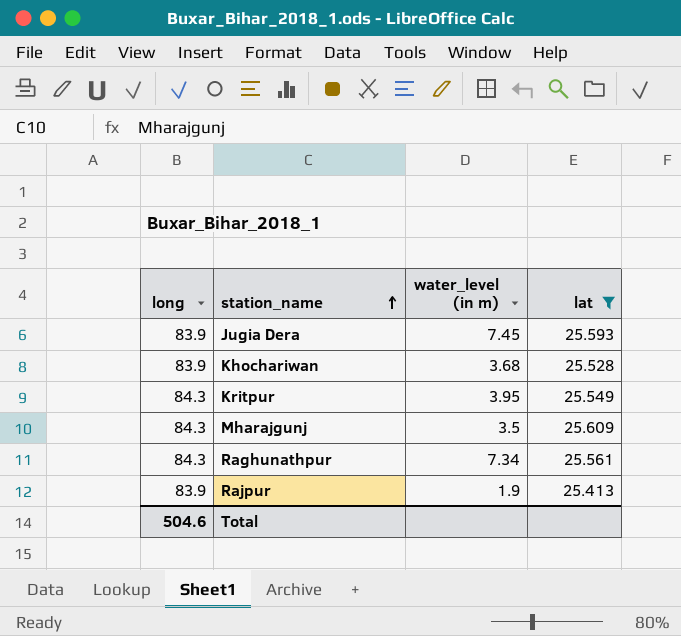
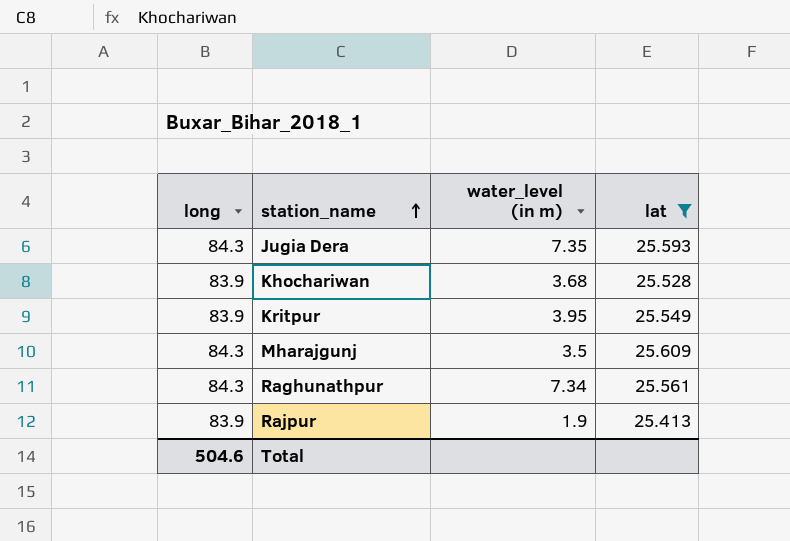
Jugia Dera | long: 83.9 -> 84.3
Jugia Dera | water_level (in m): 7.45 -> 7.35
Kritpur | long: 84.3 -> 83.9

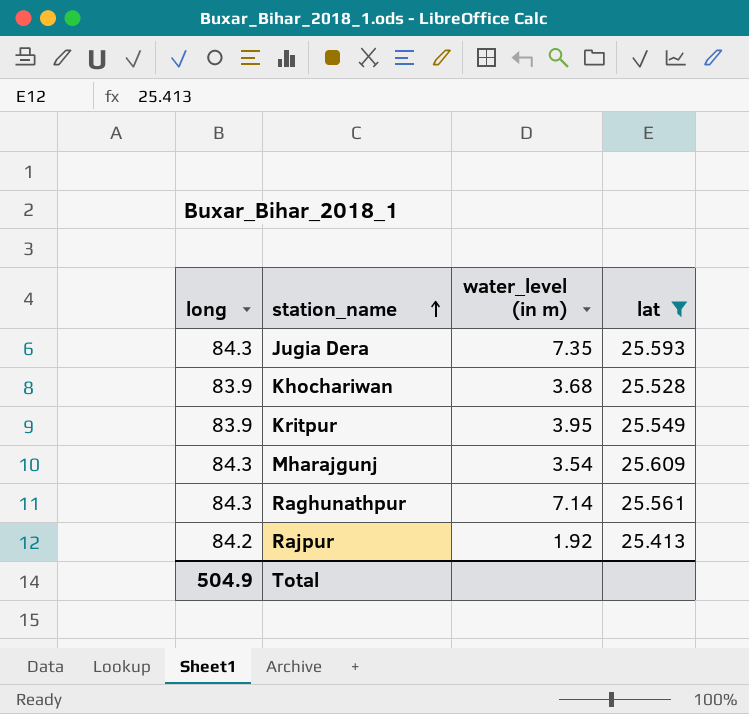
Mharajgunj | water_level (in m): 3.5 -> 3.54
Raghunathpur | water_level (in m): 7.34 -> 7.14
Rajpur | long: 83.9 -> 84.2
Rajpur | water_level (in m): 1.9 -> 1.92
Total | long: 504.6 -> 504.9

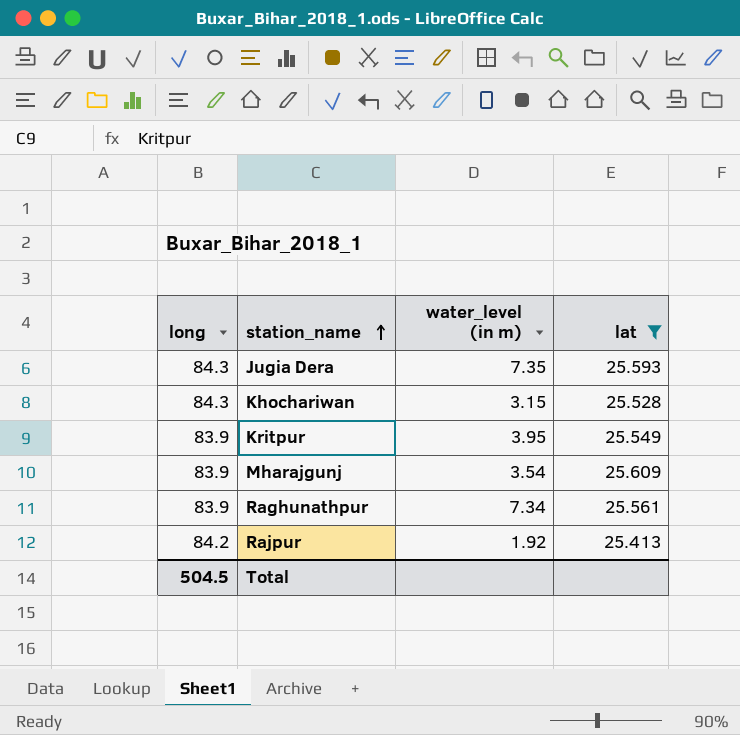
Khochariwan | long: 83.9 -> 84.3
Khochariwan | water_level (in m): 3.68 -> 3.15
Mharajgunj | long: 84.3 -> 83.9
Raghunathpur | long: 84.3 -> 83.9
Raghunathpur | water_level (in m): 7.14 -> 7.34
Total | long: 504.9 -> 504.5

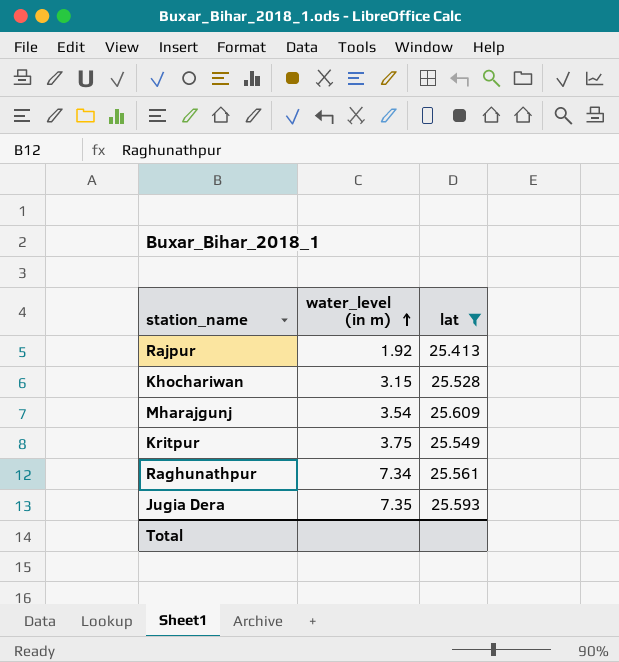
row order: station_name ascending -> water_level (in m) ascending
column long | position: 1 -> none
Kritpur | water_level (in m): 3.95 -> 3.75

